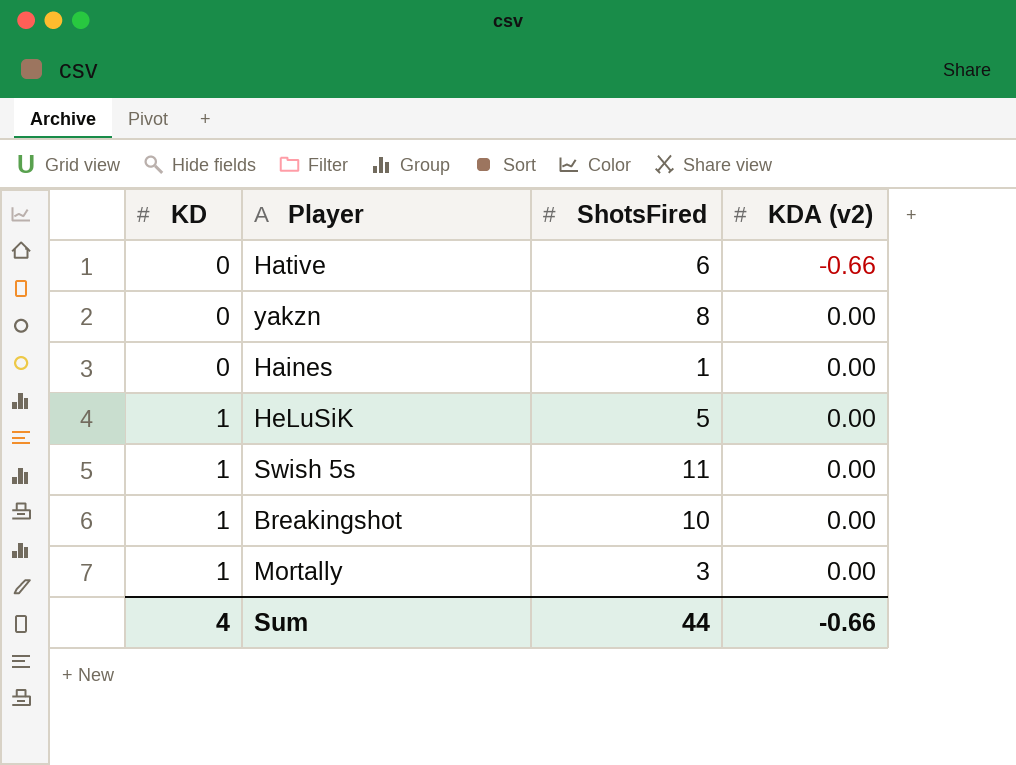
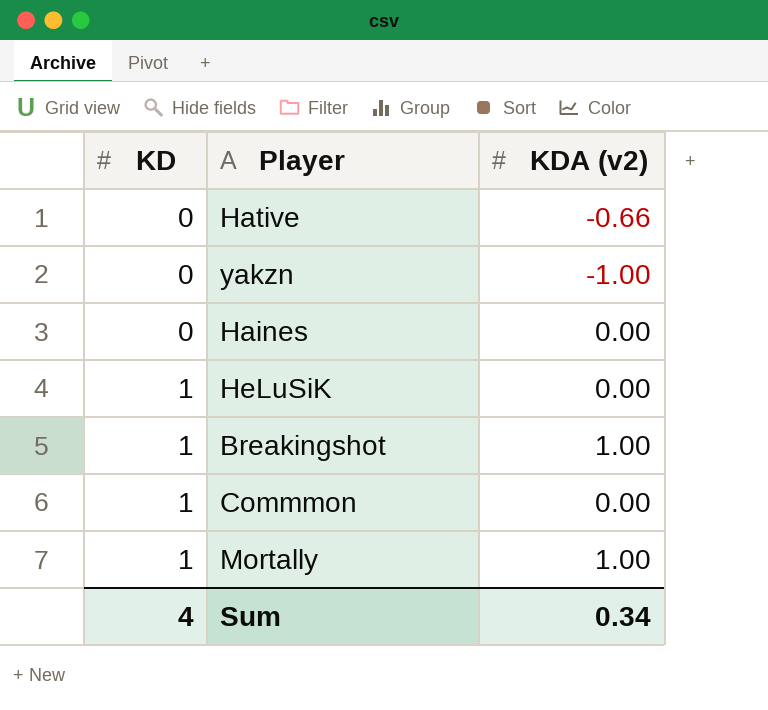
column ShotsFired | position: 3 -> none
row Swish 5s: 1 | 11 | 0.00 -> none
yakzn | KDA (v2): 0.00 -> -1.00
Breakingshot | KDA (v2): 0.00 -> 1.00
row Commmon: none -> 1 | 0.00
Mortally | KDA (v2): 0.00 -> 1.00
Sum | KDA (v2): -0.66 -> 0.34

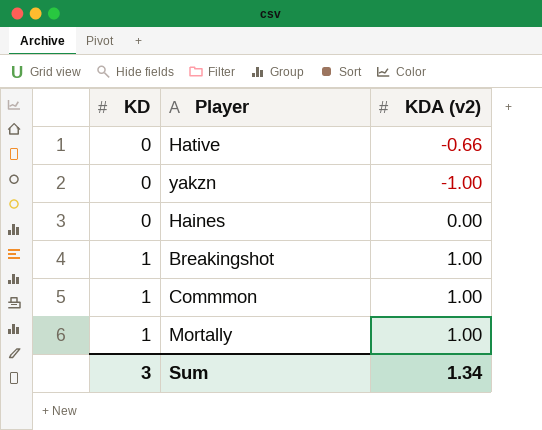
row HeLuSiK: 1 | 0.00 -> none
Commmon | KDA (v2): 0.00 -> 1.00
Sum | KD: 4 -> 3
Sum | KDA (v2): 0.34 -> 1.34

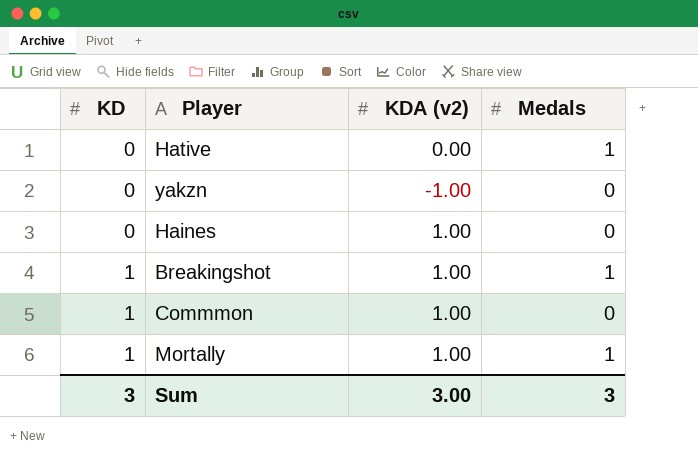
column Medals | position: none -> 4
Hative | KDA (v2): -0.66 -> 0.00
Haines | KDA (v2): 0.00 -> 1.00
Sum | KDA (v2): 1.34 -> 3.00

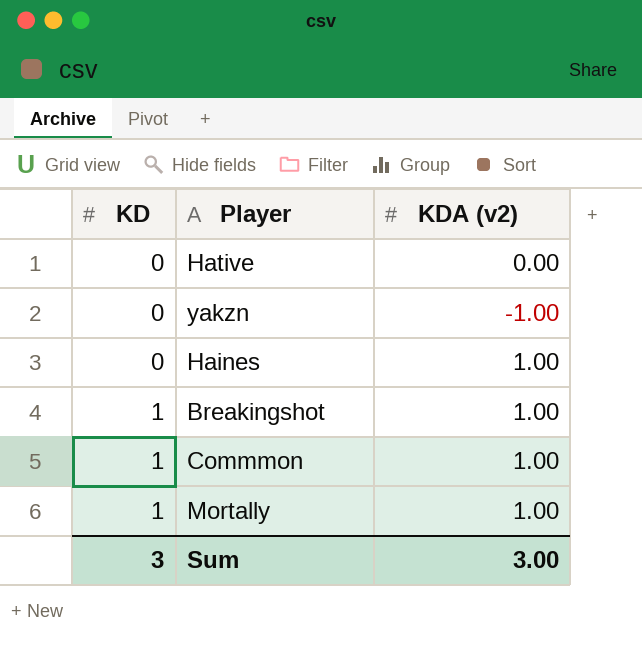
column Medals | position: 4 -> none

